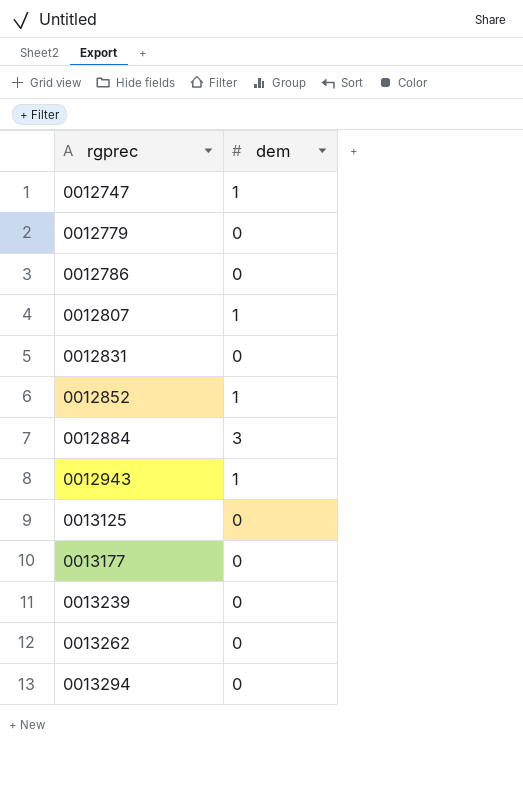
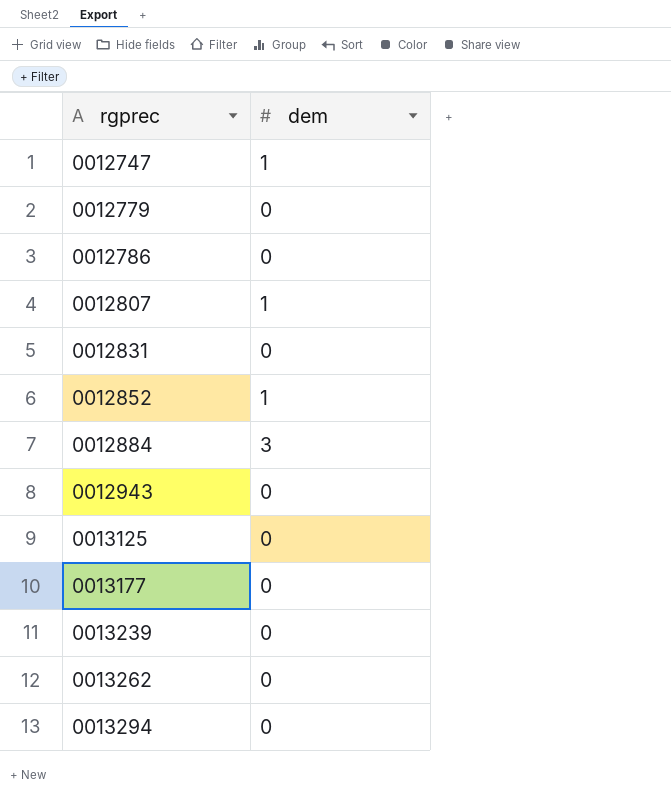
0012943 | dem: 1 -> 0

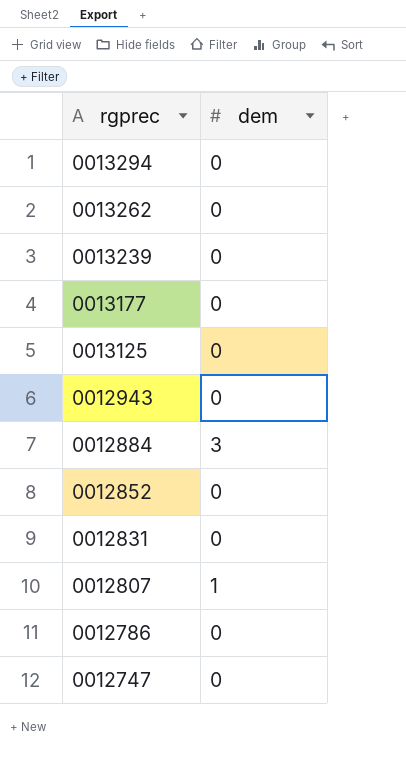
row order: rgprec ascending -> rgprec descending
row 0012779: 0 -> none
0012852 | dem: 1 -> 0
0012747 | dem: 1 -> 0

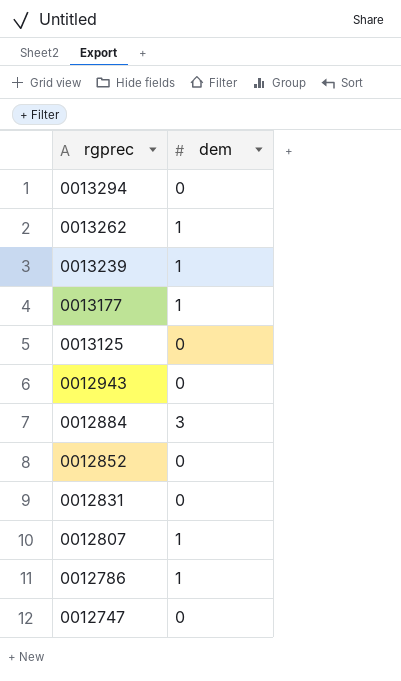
0013262 | dem: 0 -> 1
0013239 | dem: 0 -> 1
0013177 | dem: 0 -> 1
0012786 | dem: 0 -> 1

